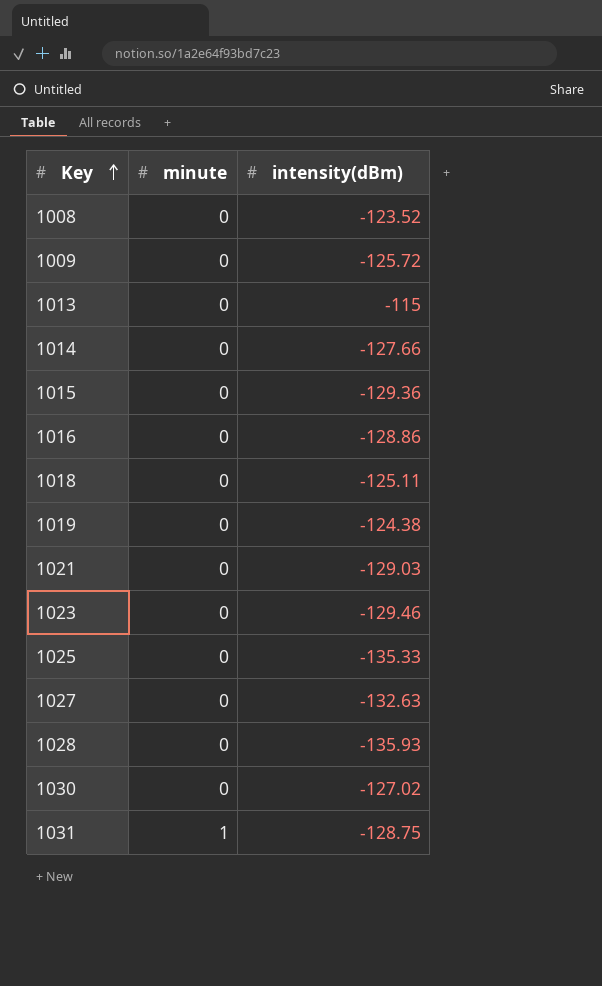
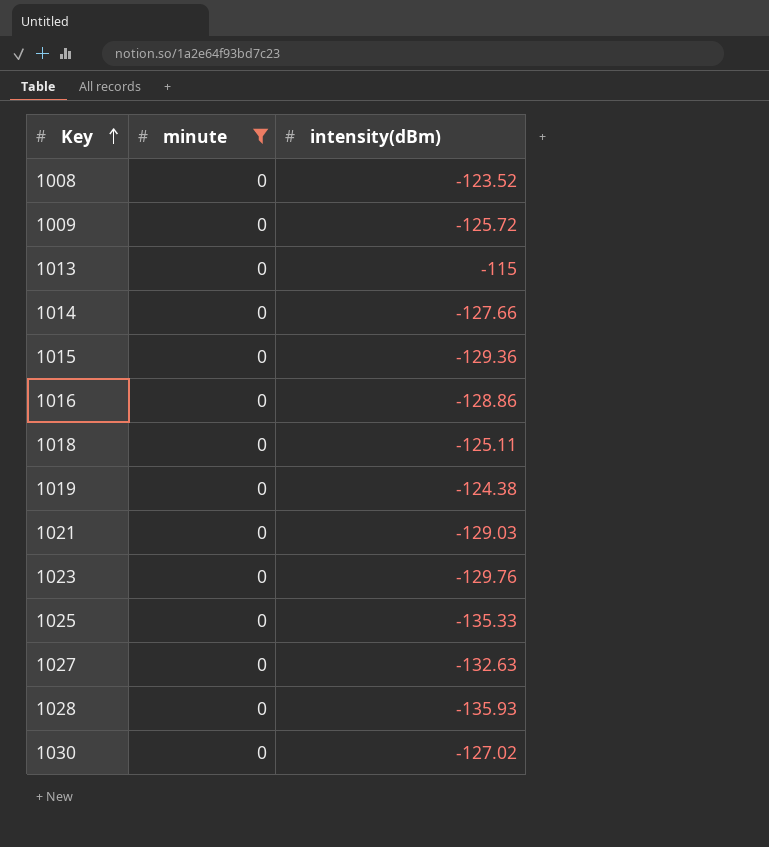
filter: none -> minute = 0
1023 | intensity(dBm): -129.46 -> -129.76

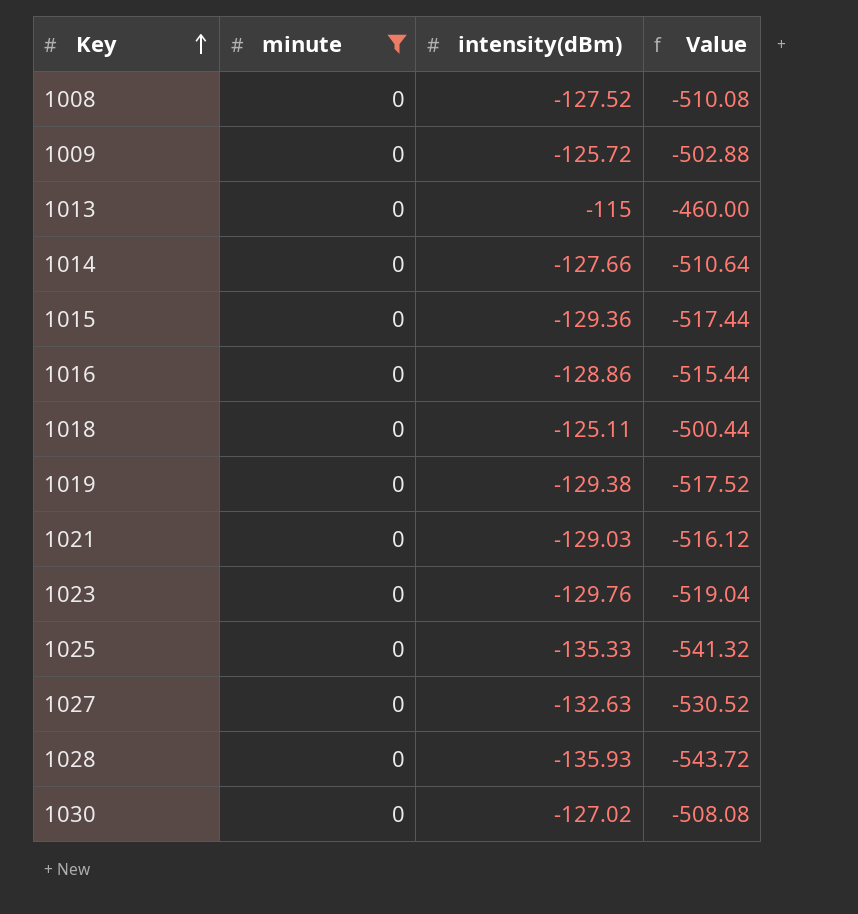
column Value | formula: none -> [intensity(dBm)] * 4
1008 | intensity(dBm): -123.52 -> -127.52
1019 | intensity(dBm): -124.38 -> -129.38

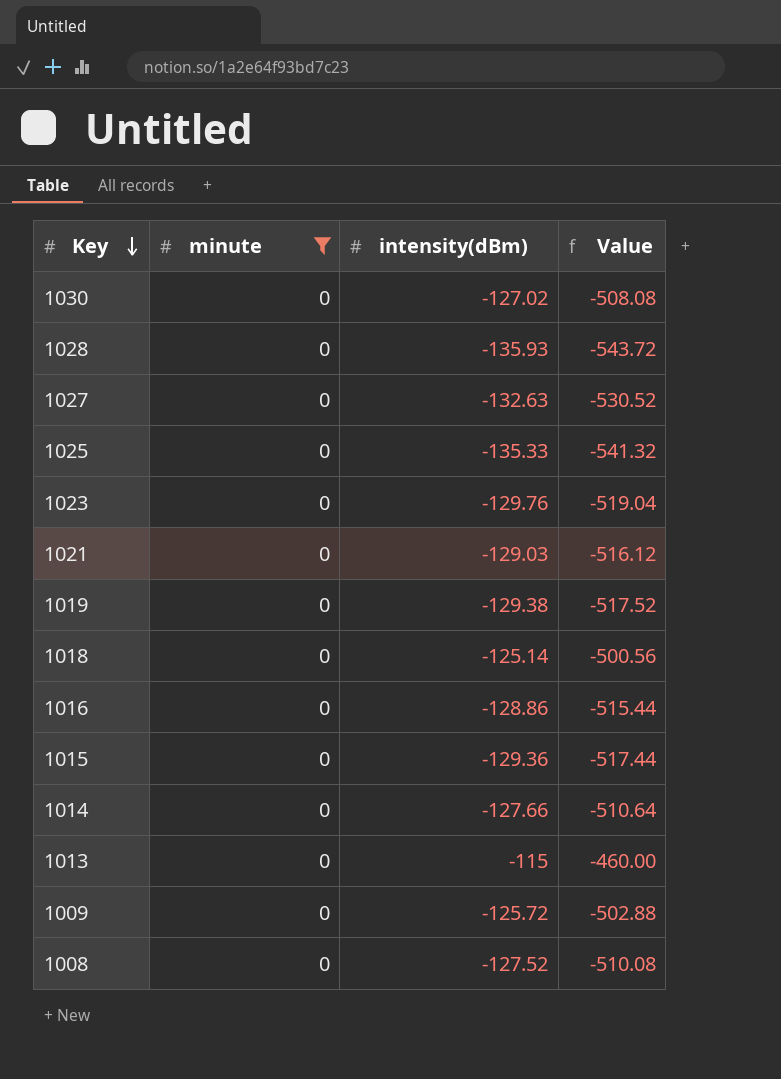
row order: Key ascending -> Key descending
1018 | intensity(dBm): -125.11 -> -125.14
1018 | Value: -500.44 -> -500.56

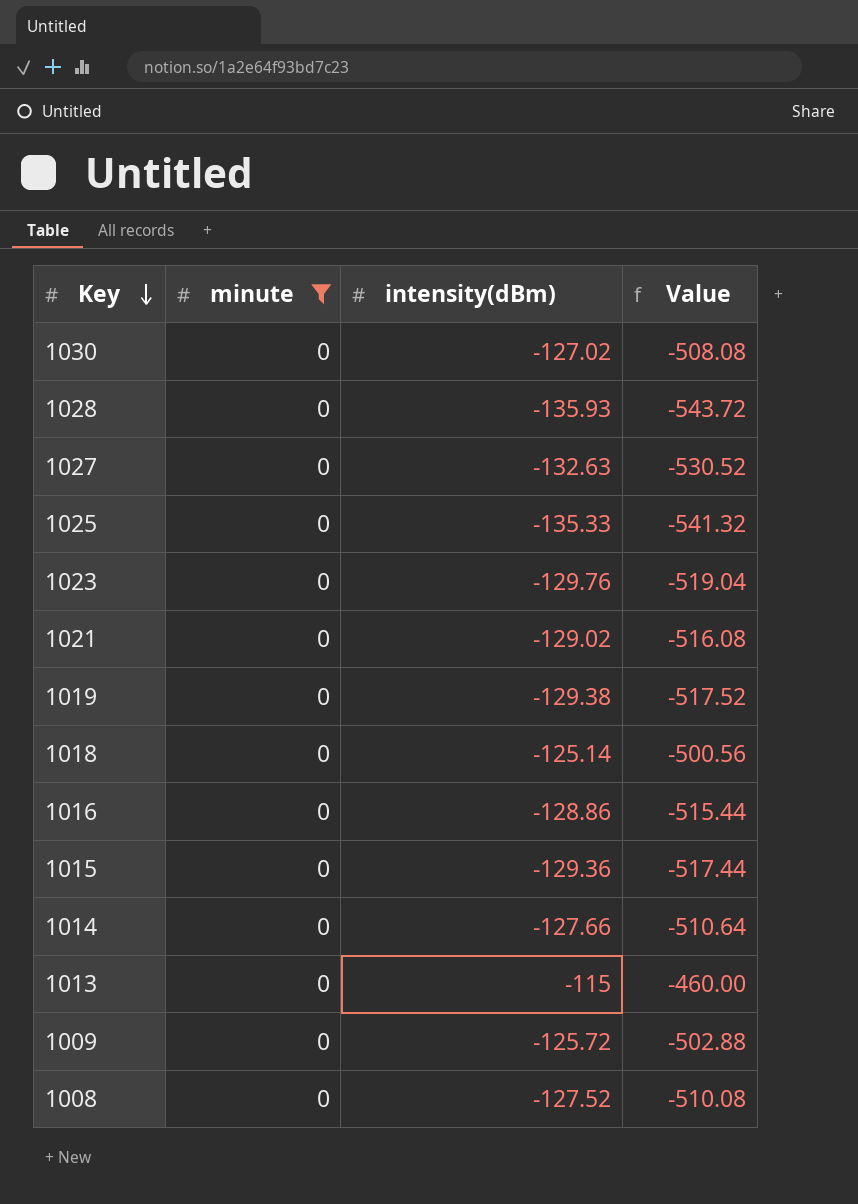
1021 | intensity(dBm): -129.03 -> -129.02
1021 | Value: -516.12 -> -516.08

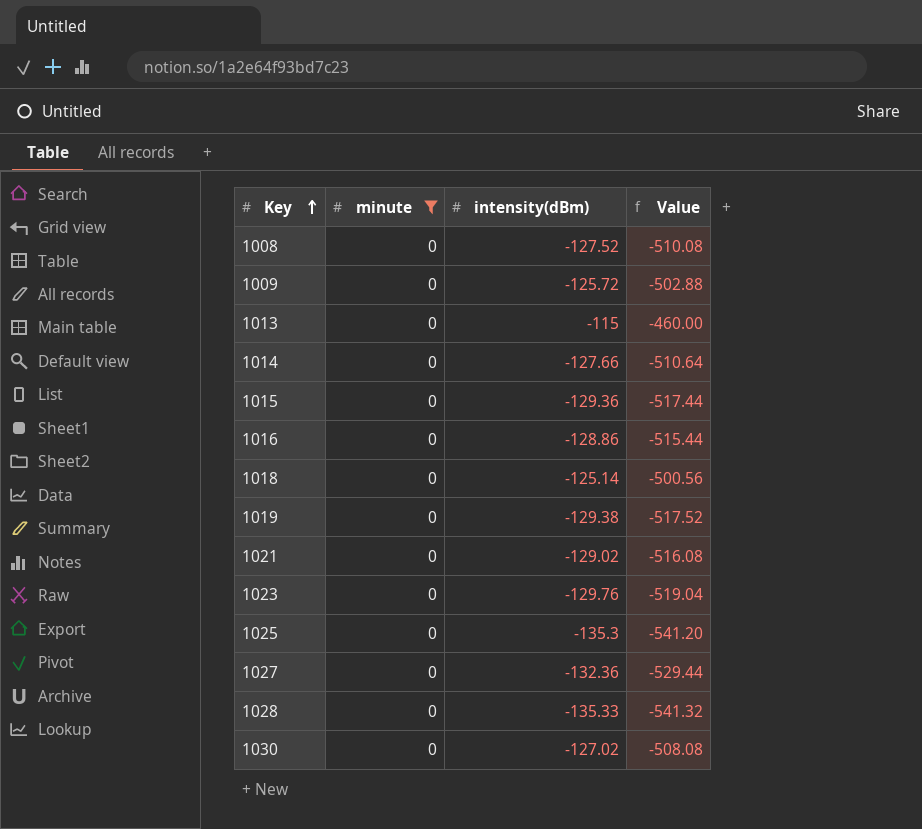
row order: Key descending -> Key ascending
1025 | intensity(dBm): -135.33 -> -135.3
1025 | Value: -541.32 -> -541.20
1027 | intensity(dBm): -132.63 -> -132.36
1027 | Value: -530.52 -> -529.44
1028 | intensity(dBm): -135.93 -> -135.33
1028 | Value: -543.72 -> -541.32

